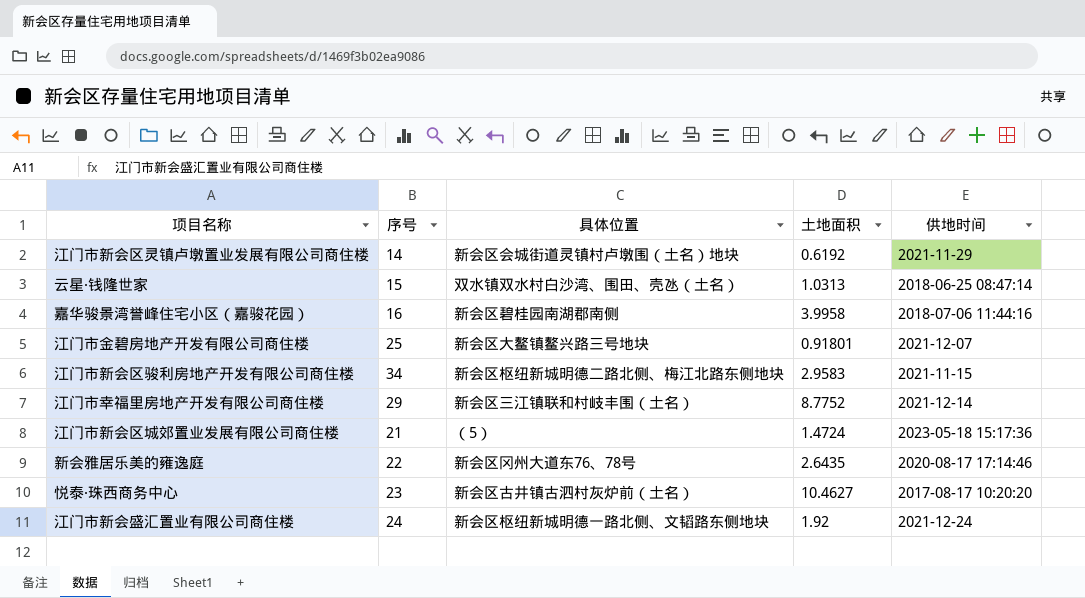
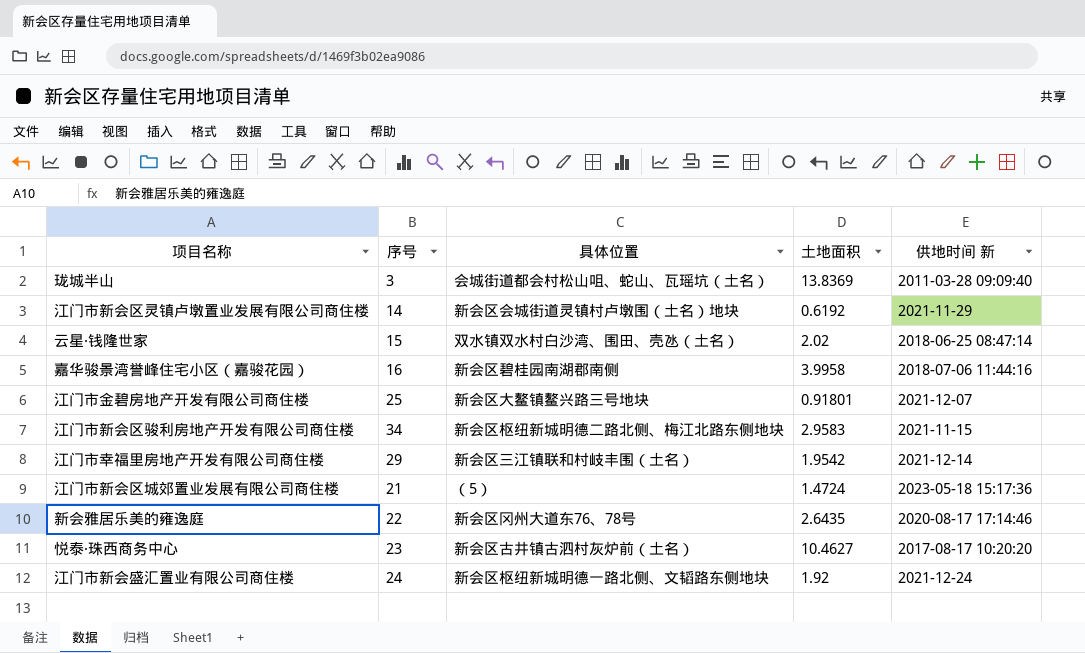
column name: 供地时间 -> 供地时间 新
row 珑城半山: none -> 3 | 会城街道都会村松山咀、蛇山、瓦瑶坑（土名） | 13.8369 | 2011-03-28 09:09:40
云星·钱隆世家 | 土地面积: 1.0313 -> 2.02
江门市幸福里房地产开发有限公司商住楼 | 土地面积: 8.7752 -> 1.9542

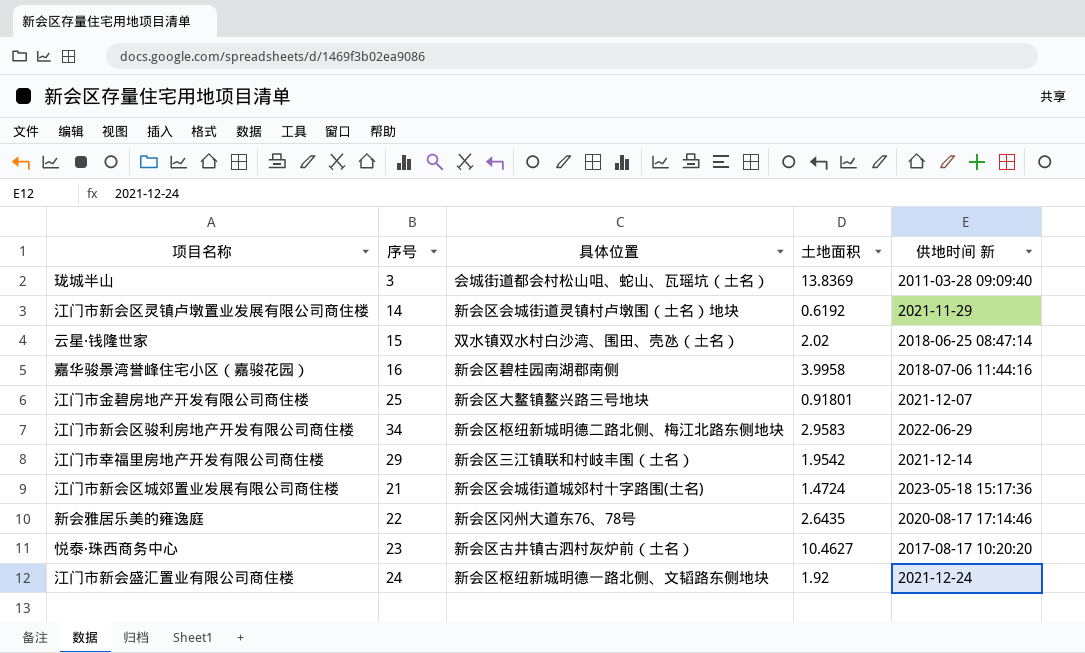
江门市新会区骏利房地产开发有限公司商住楼 | 供地时间 新: 2021-11-15 -> 2022-06-29
江门市新会区城郊置业发展有限公司商住楼 | 具体位置: （5） -> 新会区会城街道城郊村十字路围(土名)

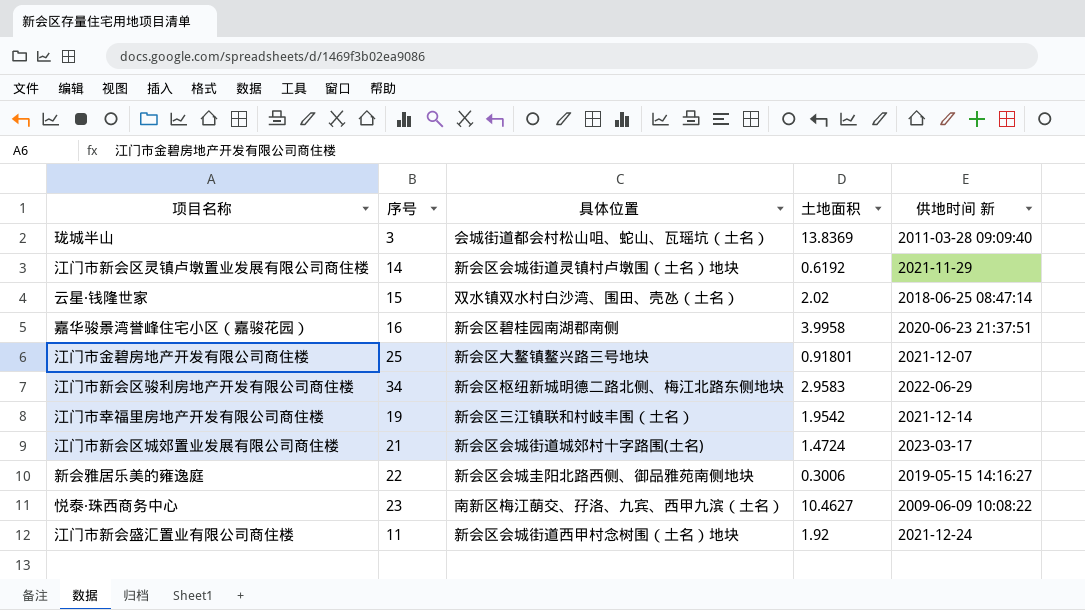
嘉华骏景湾誉峰住宅小区（嘉骏花园） | 供地时间 新: 2018-07-06 11:44:16 -> 2020-06-23 21:37:51
江门市幸福里房地产开发有限公司商住楼 | 序号: 29 -> 19
江门市新会区城郊置业发展有限公司商住楼 | 供地时间 新: 2023-05-18 15:17:36 -> 2023-03-17
新会雅居乐美的雍逸庭 | 具体位置: 新会区冈州大道东76、78号 -> 新会区会城圭阳北路西侧、御品雅苑南侧地块
新会雅居乐美的雍逸庭 | 土地面积: 2.6435 -> 0.3006
新会雅居乐美的雍逸庭 | 供地时间 新: 2020-08-17 17:14:46 -> 2019-05-15 14:16:27
悦泰·珠西商务中心 | 具体位置: 新会区古井镇古泗村灰炉前（土名） -> 南新区梅江蓢交、孖洛、九宾、西甲九滨（土名）
悦泰·珠西商务中心 | 供地时间 新: 2017-08-17 10:20:20 -> 2009-06-09 10:08:22
江门市新会盛汇置业有限公司商住楼 | 序号: 24 -> 11
江门市新会盛汇置业有限公司商住楼 | 具体位置: 新会区枢纽新城明德一路北侧、文韬路东侧地块 -> 新会区会城街道西甲村念树围（土名）地块

